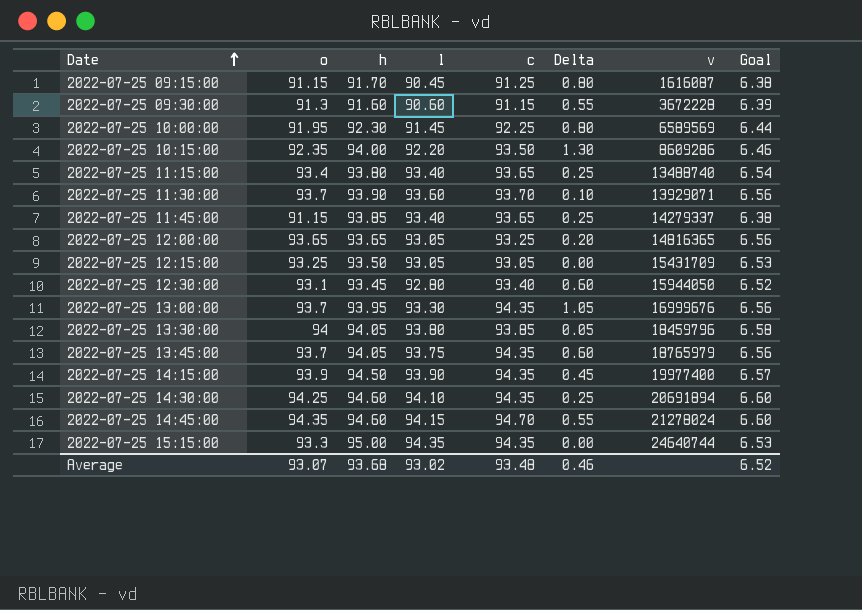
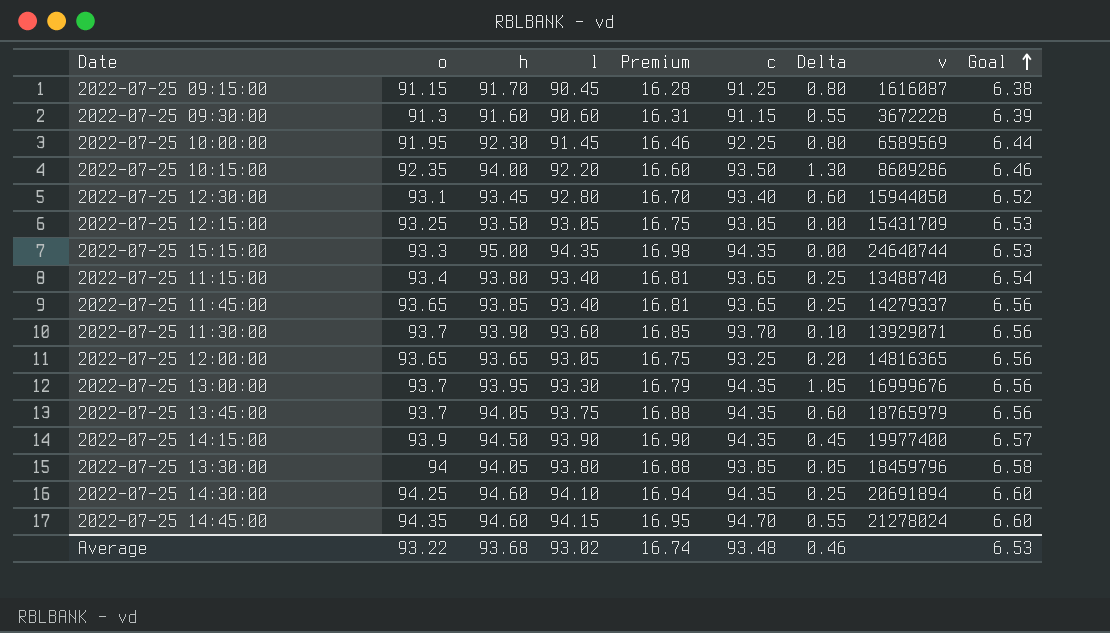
row order: Date ascending -> Goal ascending
column Premium | formula: none -> [l] * 0.18
2022-07-25 11:45:00 | o: 91.15 -> 93.65
2022-07-25 11:45:00 | Goal: 6.38 -> 6.56
Average | o: 93.07 -> 93.22
Average | Goal: 6.52 -> 6.53

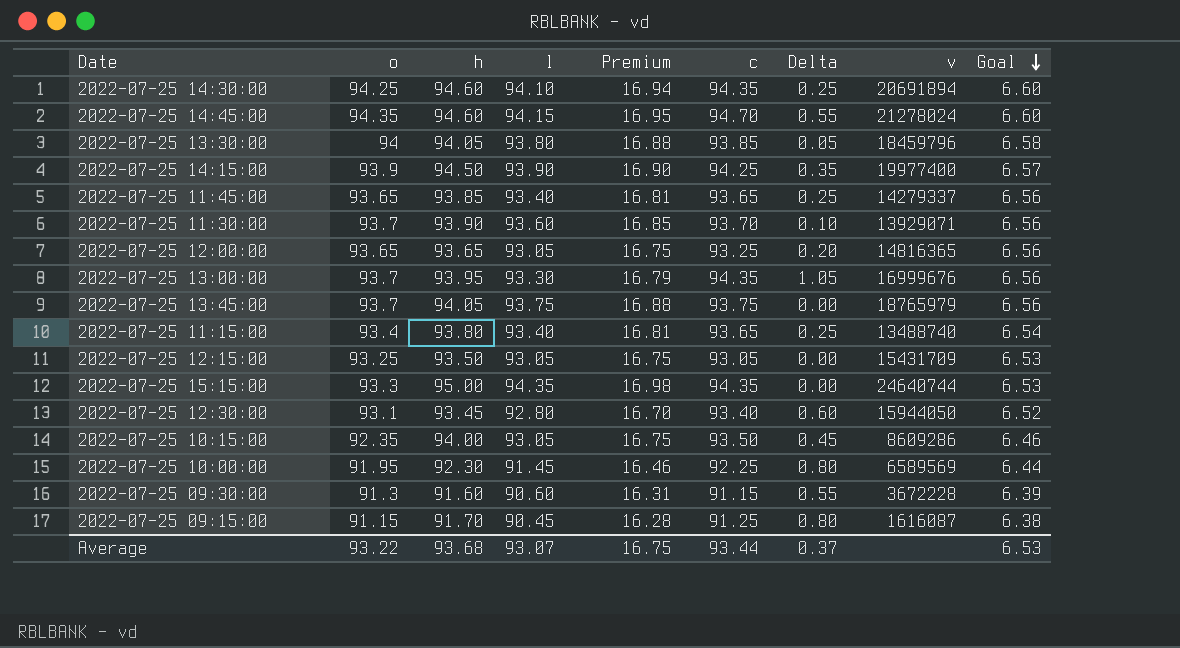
row order: Goal ascending -> Goal descending
2022-07-25 14:15:00 | c: 94.35 -> 94.25
2022-07-25 14:15:00 | Delta: 0.45 -> 0.35
2022-07-25 13:45:00 | c: 94.35 -> 93.75
2022-07-25 13:45:00 | Delta: 0.60 -> 0.00
2022-07-25 10:15:00 | l: 92.20 -> 93.05
2022-07-25 10:15:00 | Premium: 16.60 -> 16.75
2022-07-25 10:15:00 | Delta: 1.30 -> 0.45
Average | l: 93.02 -> 93.07
Average | Premium: 16.74 -> 16.75
Average | c: 93.48 -> 93.44
Average | Delta: 0.46 -> 0.37

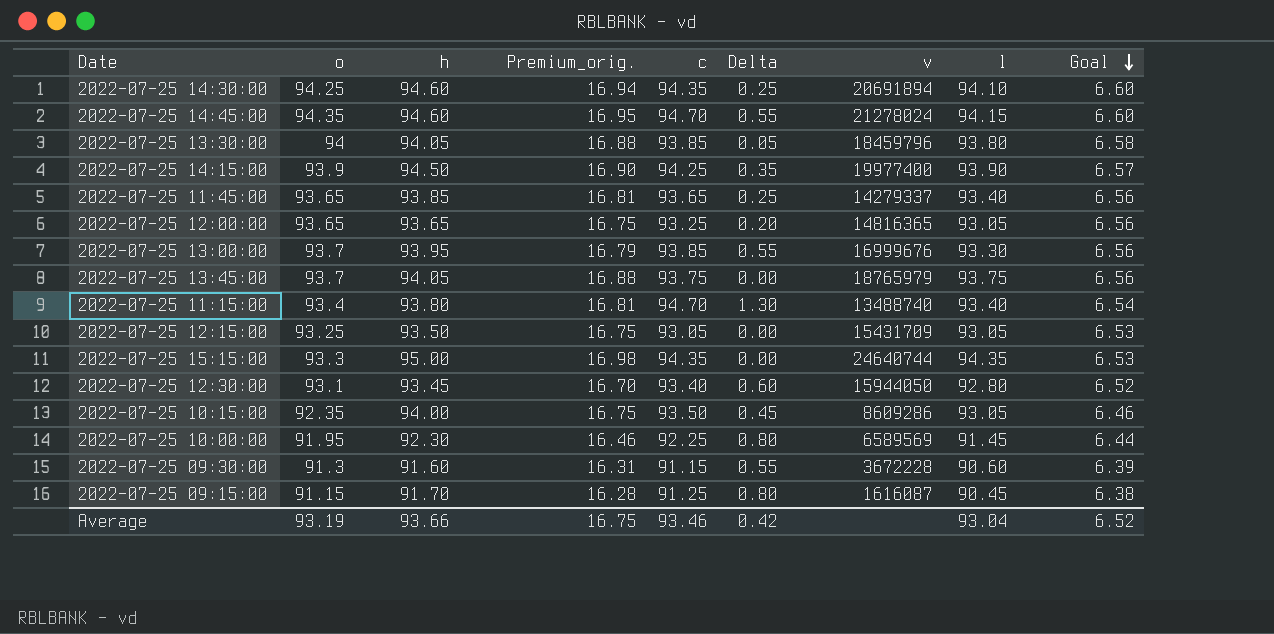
column name: Premium -> Premium_orig.
column l | position: 4 -> 8
row 2022-07-25 11:30:00: 93.7 | 93.90 | 93.60 | 16.85 | 93.70 | 0.10 | 13929071 | 6.56 -> none
2022-07-25 13:00:00 | c: 94.35 -> 93.85
2022-07-25 13:00:00 | Delta: 1.05 -> 0.55
2022-07-25 11:15:00 | c: 93.65 -> 94.70
2022-07-25 11:15:00 | Delta: 0.25 -> 1.30
Average | o: 93.22 -> 93.19
Average | h: 93.68 -> 93.66
Average | c: 93.44 -> 93.46
Average | Delta: 0.37 -> 0.42
Average | l: 93.07 -> 93.04
Average | Goal: 6.53 -> 6.52

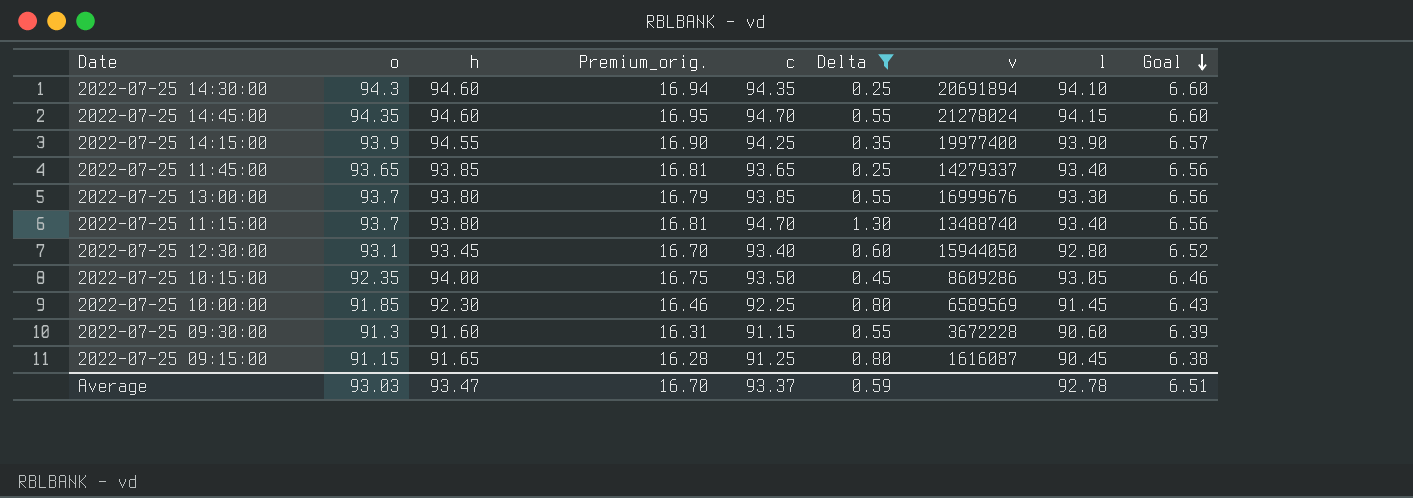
filter: none -> Delta >= 0.25
2022-07-25 14:30:00 | o: 94.25 -> 94.3
2022-07-25 14:15:00 | h: 94.50 -> 94.55
2022-07-25 13:00:00 | h: 93.95 -> 93.80
2022-07-25 11:15:00 | o: 93.4 -> 93.7
2022-07-25 11:15:00 | Goal: 6.54 -> 6.56
2022-07-25 10:00:00 | o: 91.95 -> 91.85
2022-07-25 10:00:00 | Goal: 6.44 -> 6.43
2022-07-25 09:15:00 | h: 91.70 -> 91.65
Average | o: 93.19 -> 93.03
Average | h: 93.66 -> 93.47
Average | Premium_orig.: 16.75 -> 16.70
Average | c: 93.46 -> 93.37
Average | Delta: 0.42 -> 0.59
Average | l: 93.04 -> 92.78
Average | Goal: 6.52 -> 6.51

